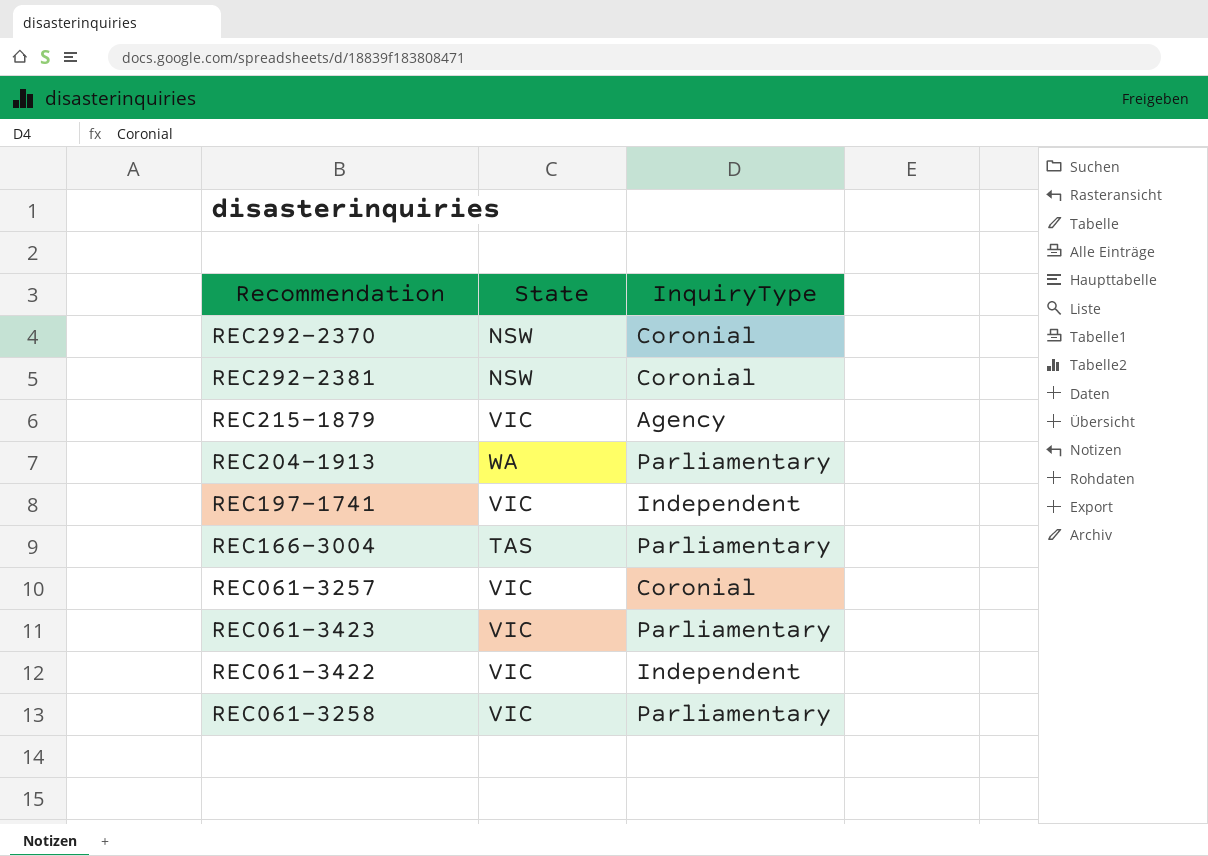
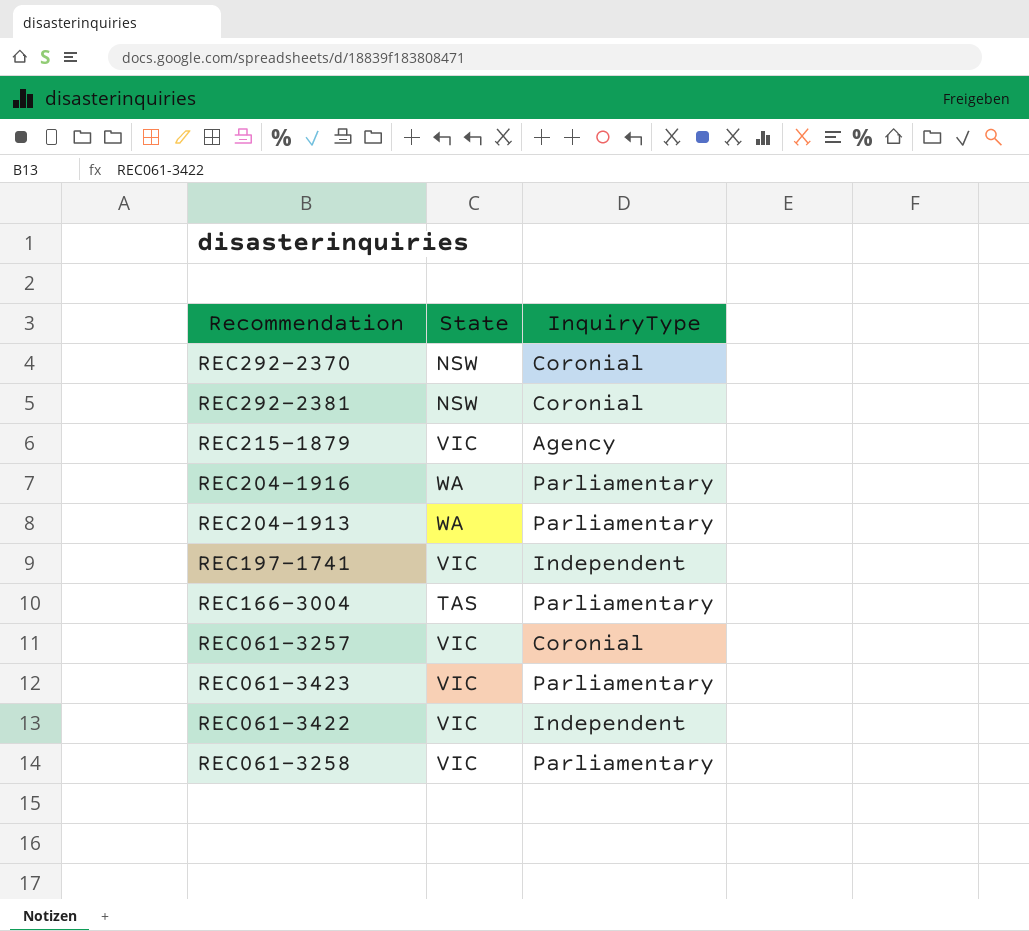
row REC204-1916: none -> WA | Parliamentary

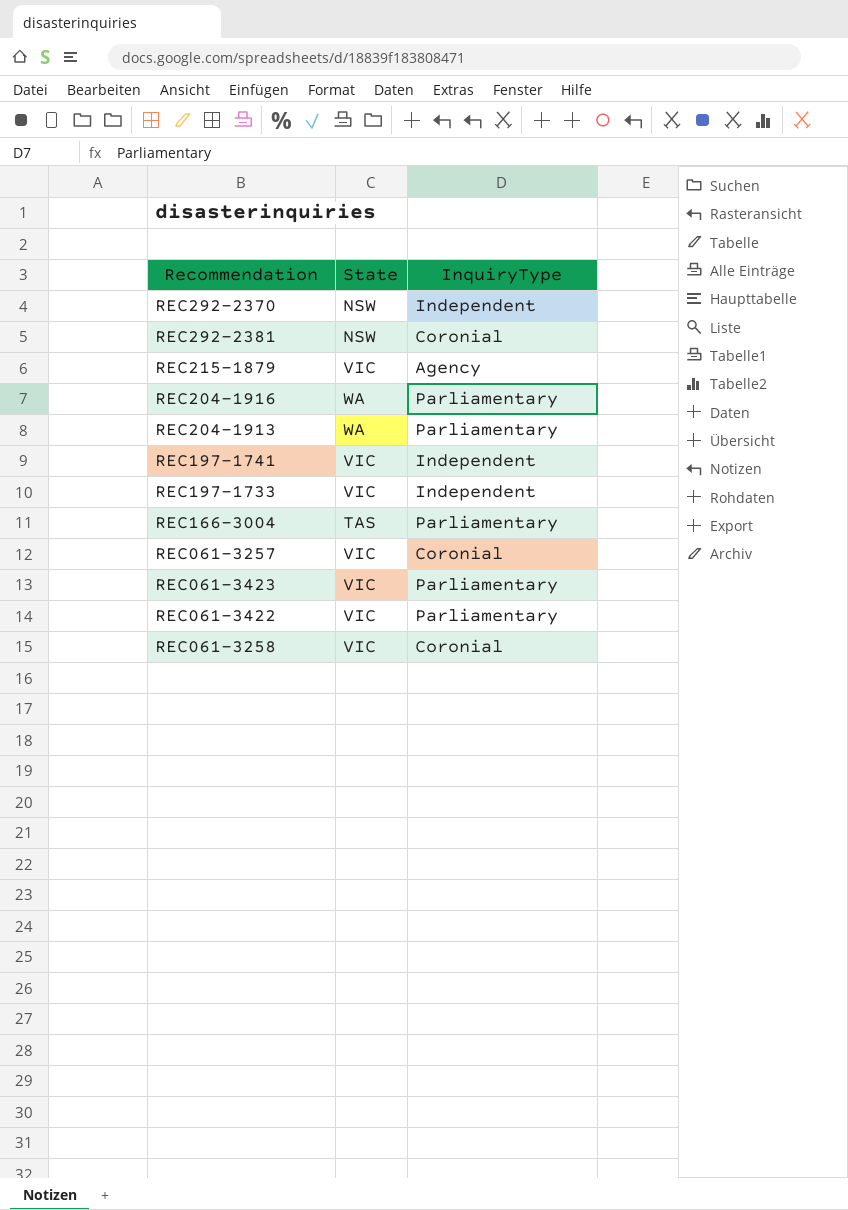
REC292-2370 | InquiryType: Coronial -> Independent
row REC197-1733: none -> VIC | Independent
REC061-3422 | InquiryType: Independent -> Parliamentary
REC061-3258 | InquiryType: Parliamentary -> Coronial

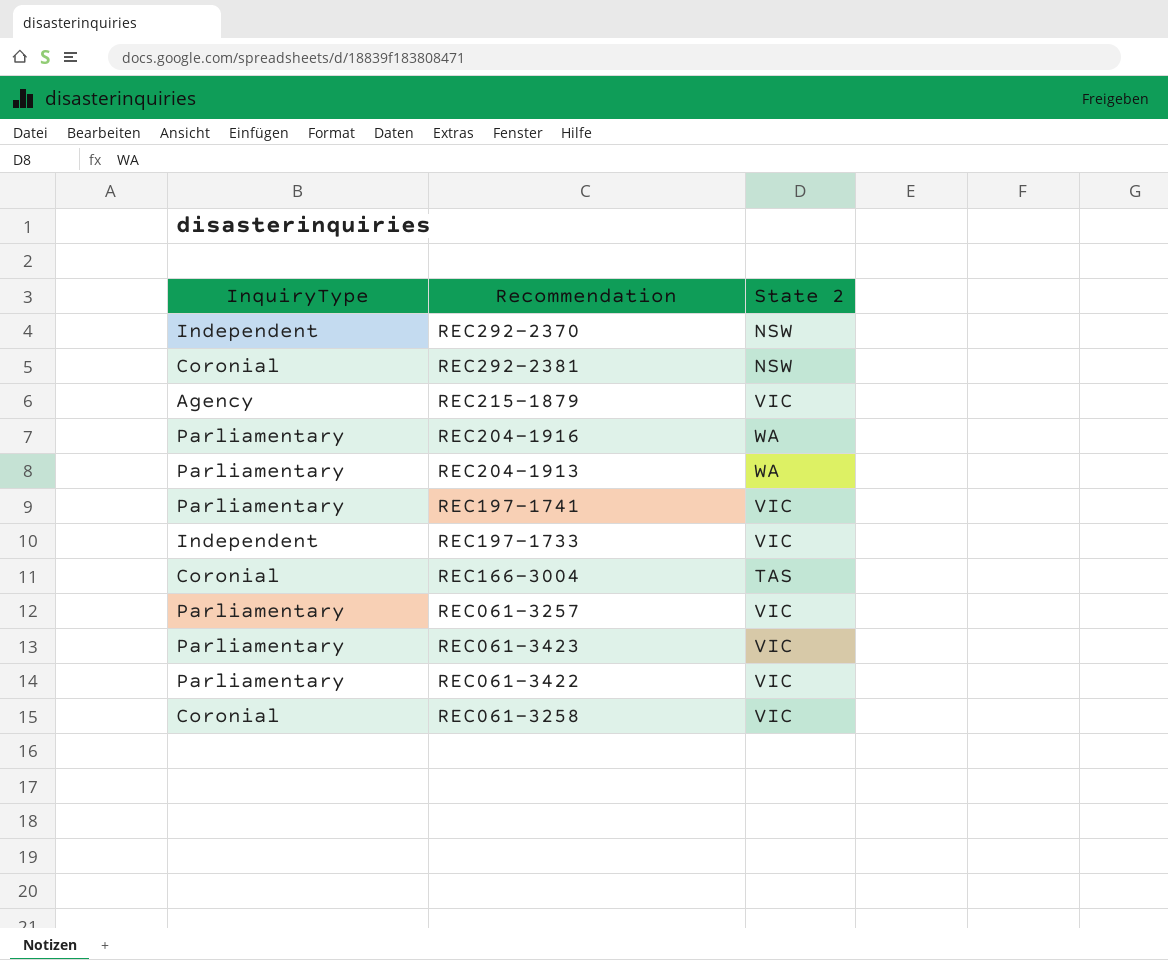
column InquiryType | position: 3 -> 1
column name: State -> State 2
REC197-1741 | InquiryType: Independent -> Parliamentary
REC166-3004 | InquiryType: Parliamentary -> Coronial
REC061-3257 | InquiryType: Coronial -> Parliamentary

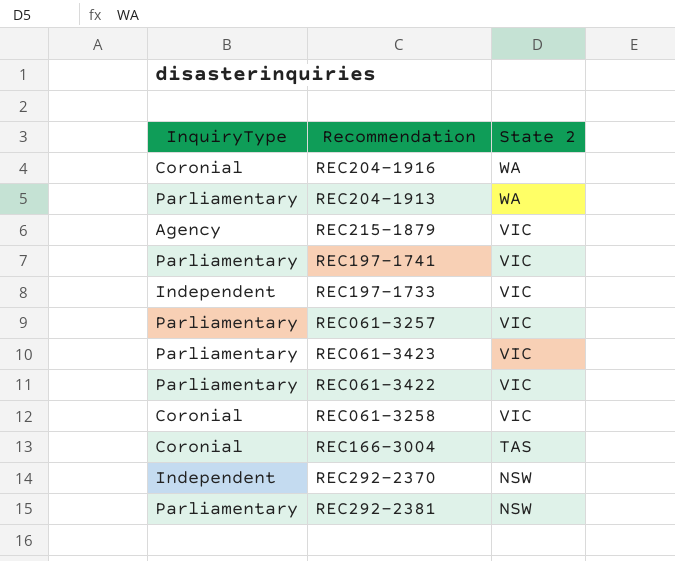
row order: none -> State 2 descending
REC204-1916 | InquiryType: Parliamentary -> Coronial
REC292-2381 | InquiryType: Coronial -> Parliamentary

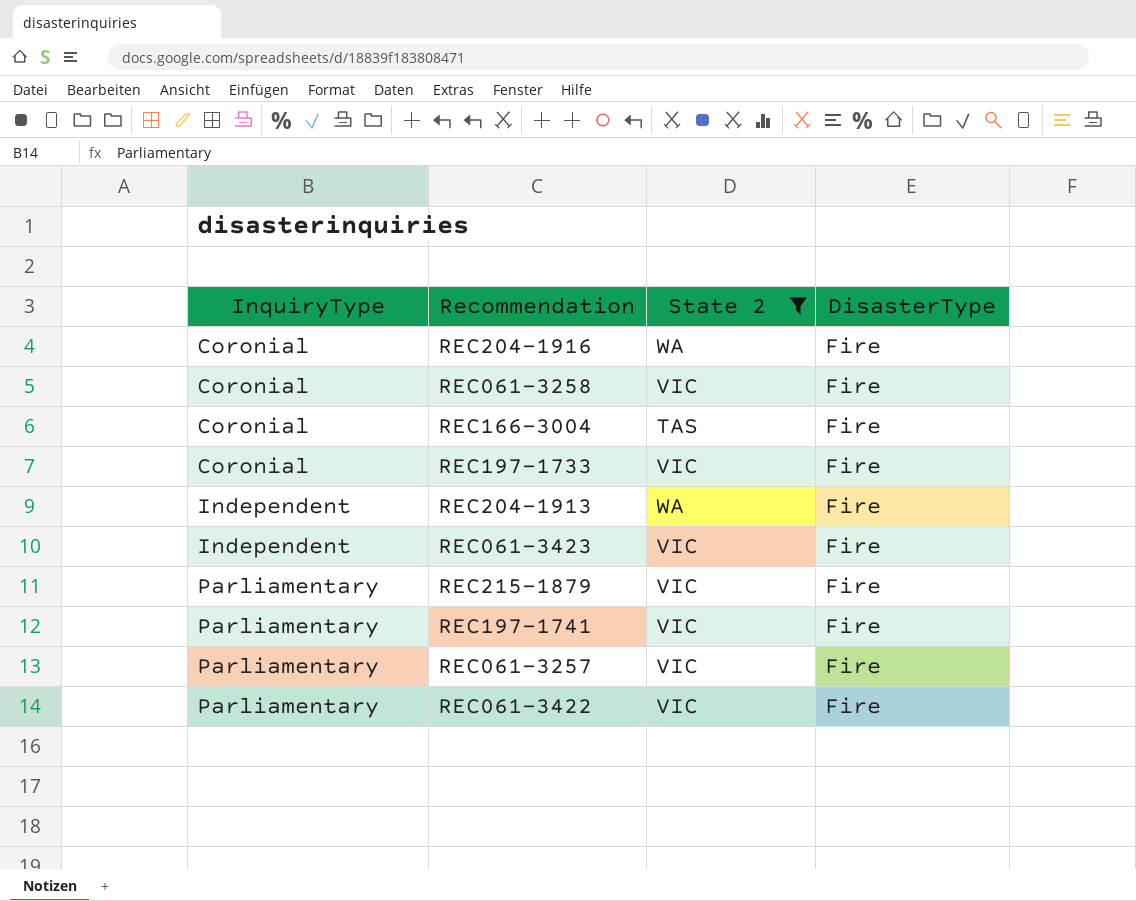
filter: none -> State 2 != NSW
row order: State 2 descending -> InquiryType ascending
column DisasterType | position: none -> 4
REC197-1733 | InquiryType: Independent -> Coronial
REC204-1913 | InquiryType: Parliamentary -> Independent
REC061-3423 | InquiryType: Parliamentary -> Independent
REC215-1879 | InquiryType: Agency -> Parliamentary

